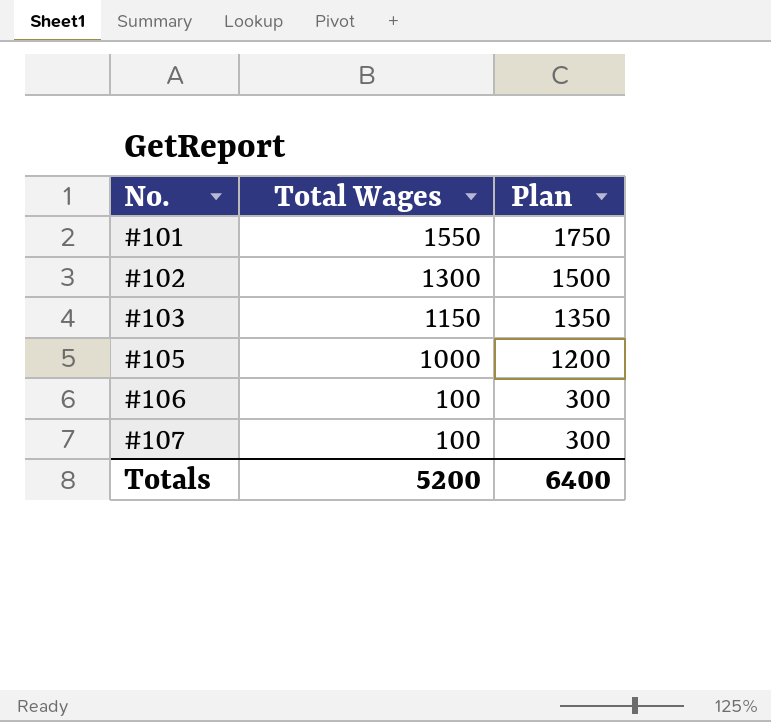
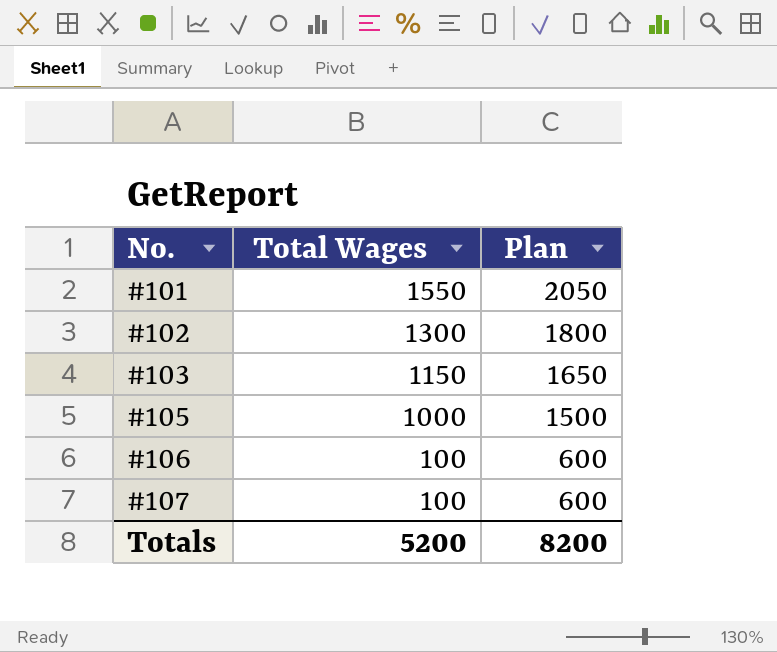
column Plan | formula: [Total Wages] + 200 -> [Total Wages] + 500
Totals | Plan: 6400 -> 8200

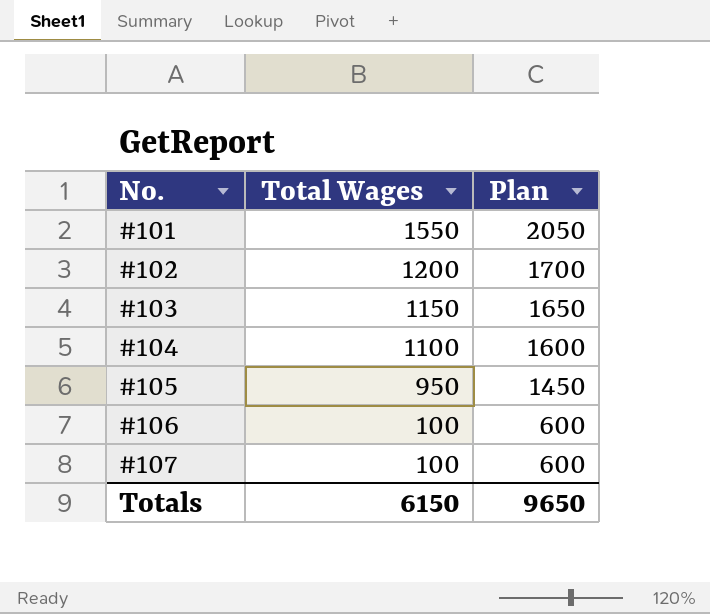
#102 | Total Wages: 1300 -> 1200
#102 | Plan: 1800 -> 1700
row #104: none -> 1100 | 1600
#105 | Total Wages: 1000 -> 950
#105 | Plan: 1500 -> 1450
Totals | Total Wages: 5200 -> 6150
Totals | Plan: 8200 -> 9650

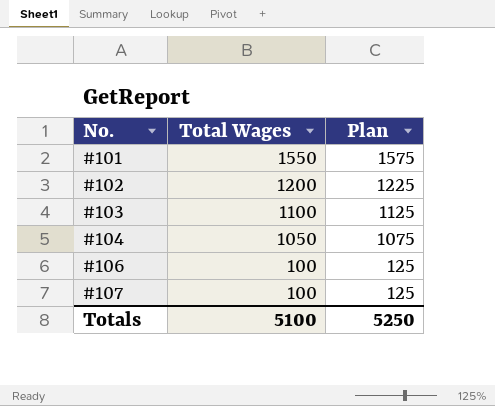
column Plan | formula: [Total Wages] + 500 -> [Total Wages] + 25
row #105: 950 | 1450 -> none
#103 | Total Wages: 1150 -> 1100
#104 | Total Wages: 1100 -> 1050
Totals | Total Wages: 6150 -> 5100
Totals | Plan: 9650 -> 5250

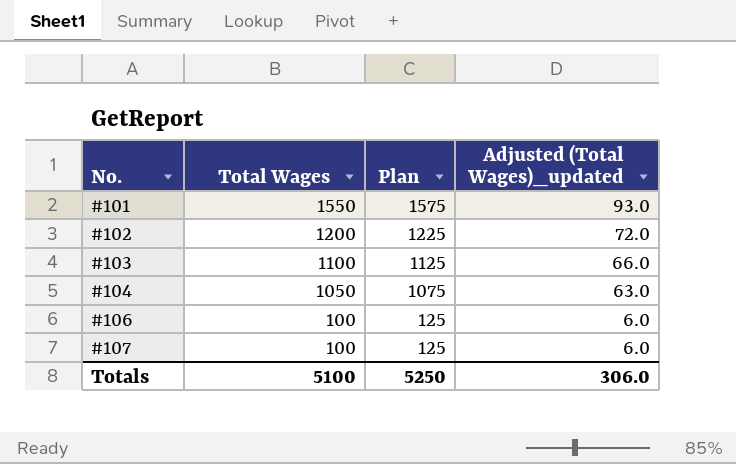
column Adjusted (Total Wages)_updated | formula: none -> [Total Wages] * 0.06

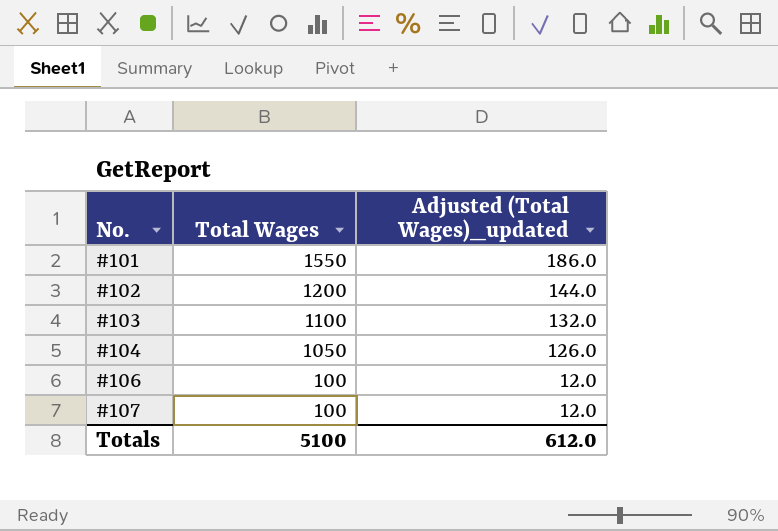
column Plan | formula: [Total Wages] + 25 -> none
column Adjusted (Total Wages)_updated | formula: [Total Wages] * 0.06 -> [Total Wages] * 0.12
Totals | Adjusted (Total Wages)_updated: 306.0 -> 612.0

